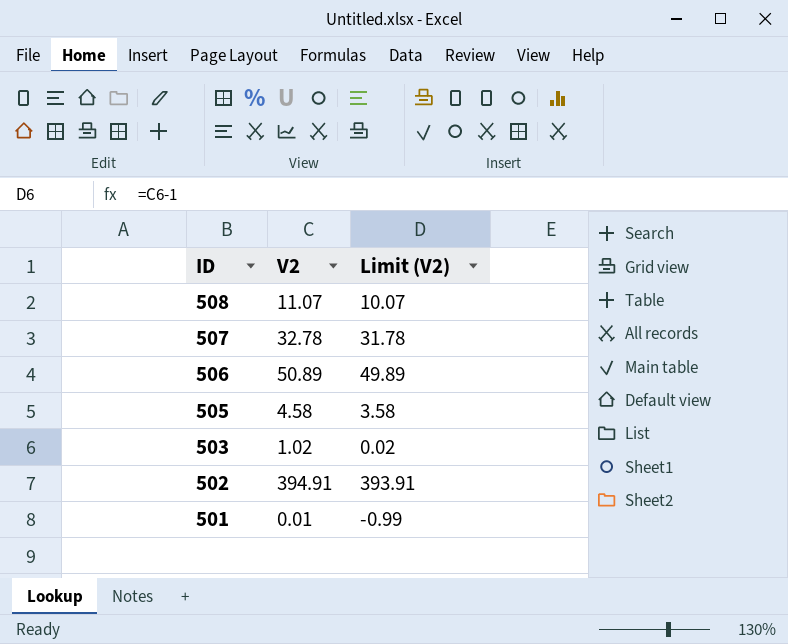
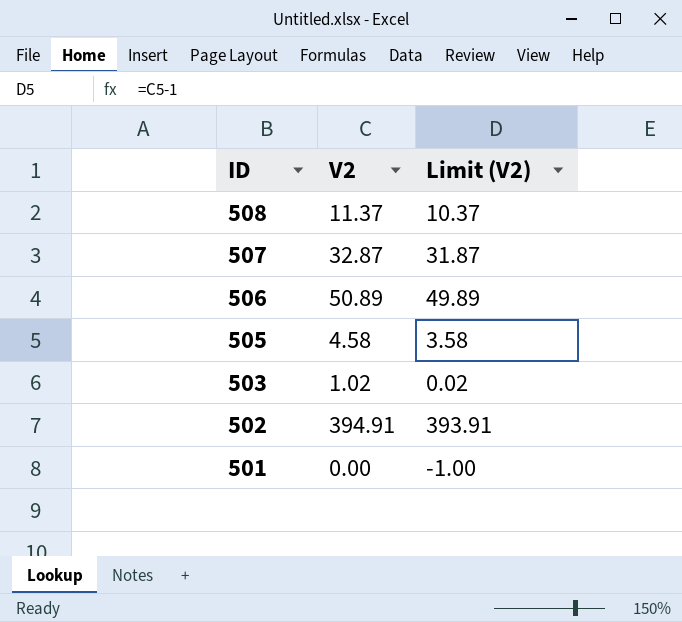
508 | V2: 11.07 -> 11.37
508 | Limit (V2): 10.07 -> 10.37
507 | V2: 32.78 -> 32.87
507 | Limit (V2): 31.78 -> 31.87
501 | V2: 0.01 -> 0.00
501 | Limit (V2): -0.99 -> -1.00

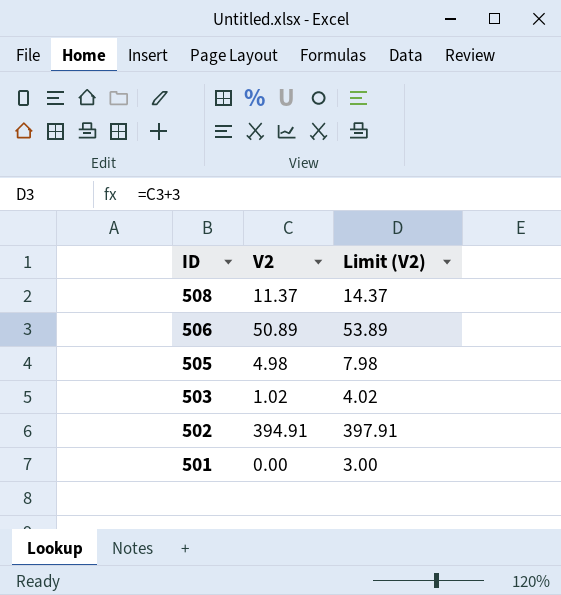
column Limit (V2) | formula: [V2] - 1 -> [V2] + 3
row 507: 32.87 | 31.87 -> none
505 | V2: 4.58 -> 4.98

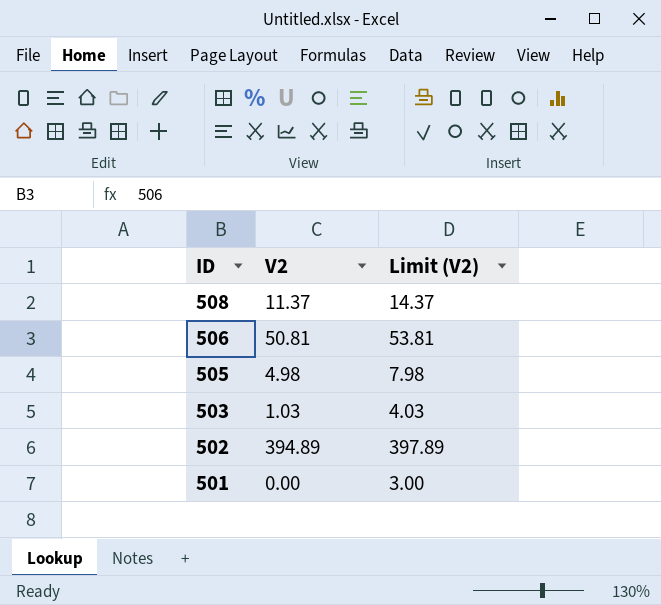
506 | V2: 50.89 -> 50.81
506 | Limit (V2): 53.89 -> 53.81
503 | V2: 1.02 -> 1.03
503 | Limit (V2): 4.02 -> 4.03
502 | V2: 394.91 -> 394.89
502 | Limit (V2): 397.91 -> 397.89

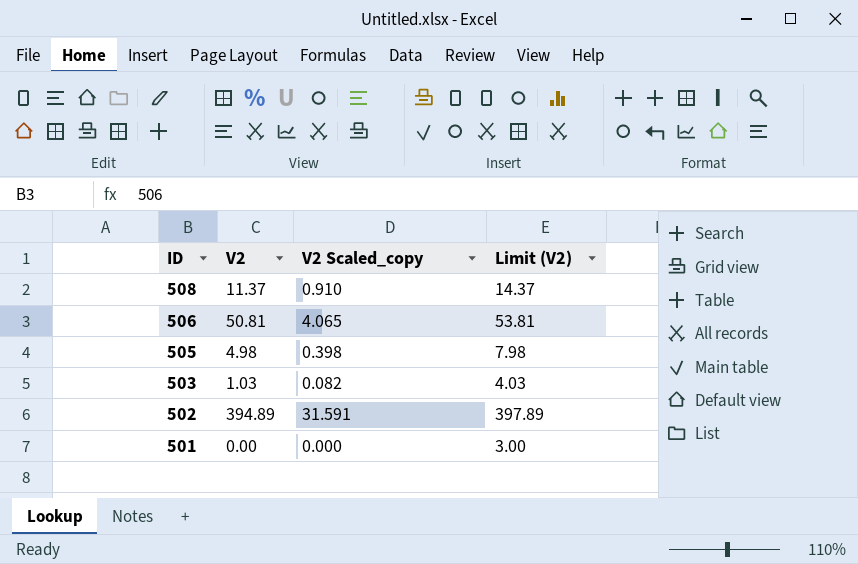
column V2 Scaled_copy | formula: none -> [V2] * 0.08

